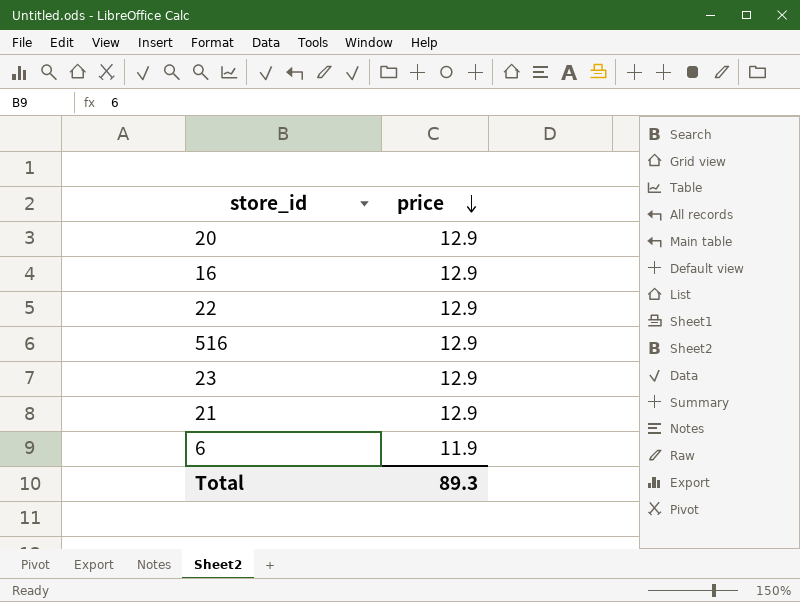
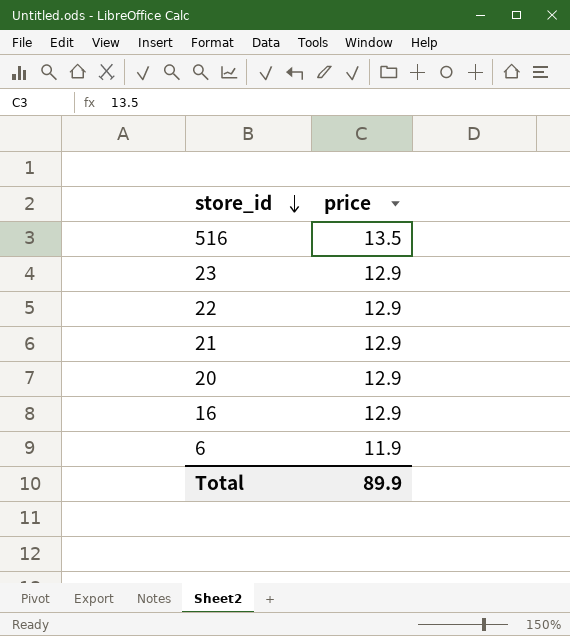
row order: price descending -> store_id descending
516 | price: 12.9 -> 13.5
Total | price: 89.3 -> 89.9

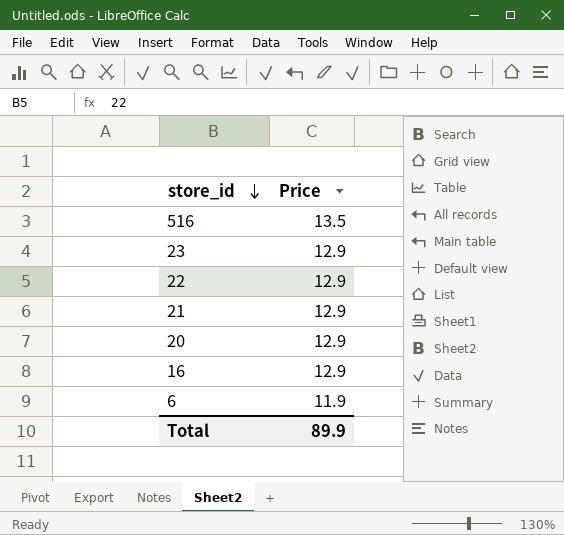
column name: price -> Price

